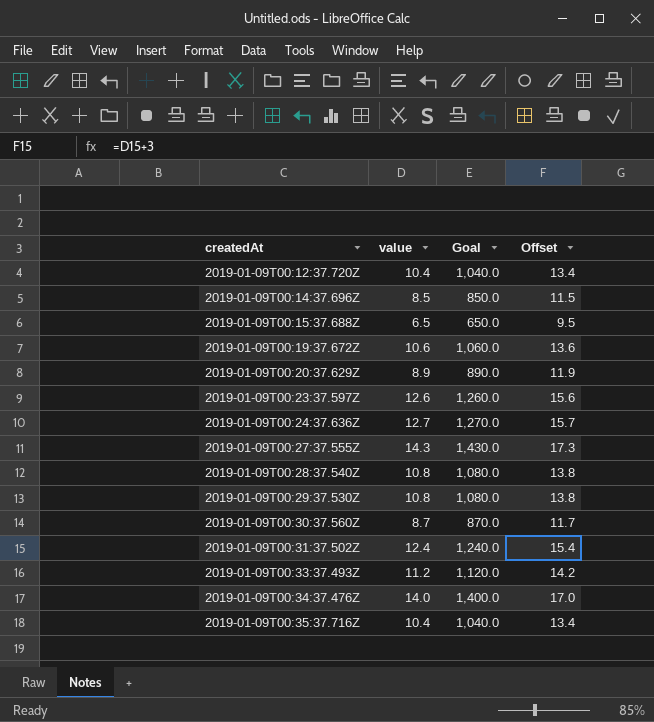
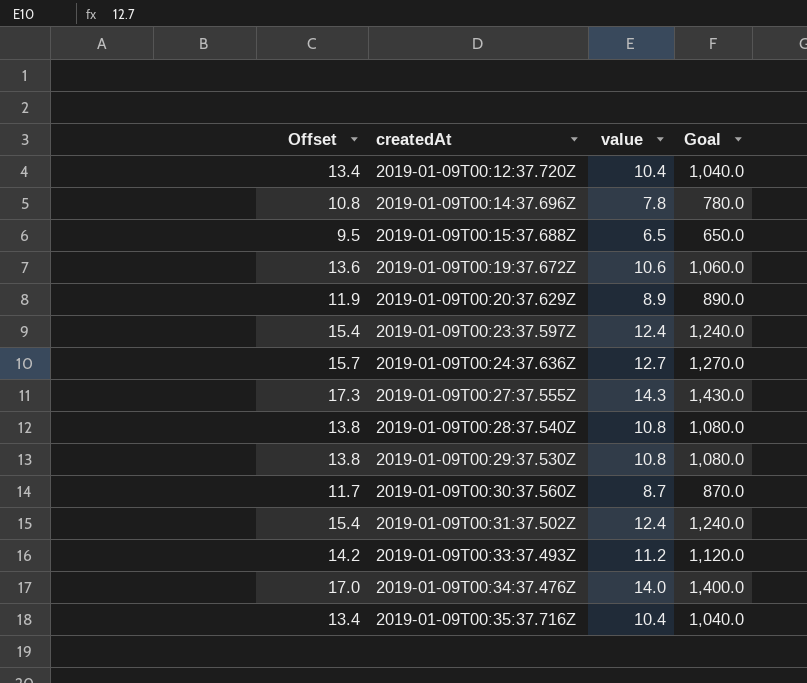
column Offset | position: 4 -> 1
2019-01-09T00:14:37.696Z | Offset: 11.5 -> 10.8
2019-01-09T00:14:37.696Z | value: 8.5 -> 7.8
2019-01-09T00:14:37.696Z | Goal: 850.0 -> 780.0
2019-01-09T00:23:37.597Z | Offset: 15.6 -> 15.4
2019-01-09T00:23:37.597Z | value: 12.6 -> 12.4
2019-01-09T00:23:37.597Z | Goal: 1,260.0 -> 1,240.0

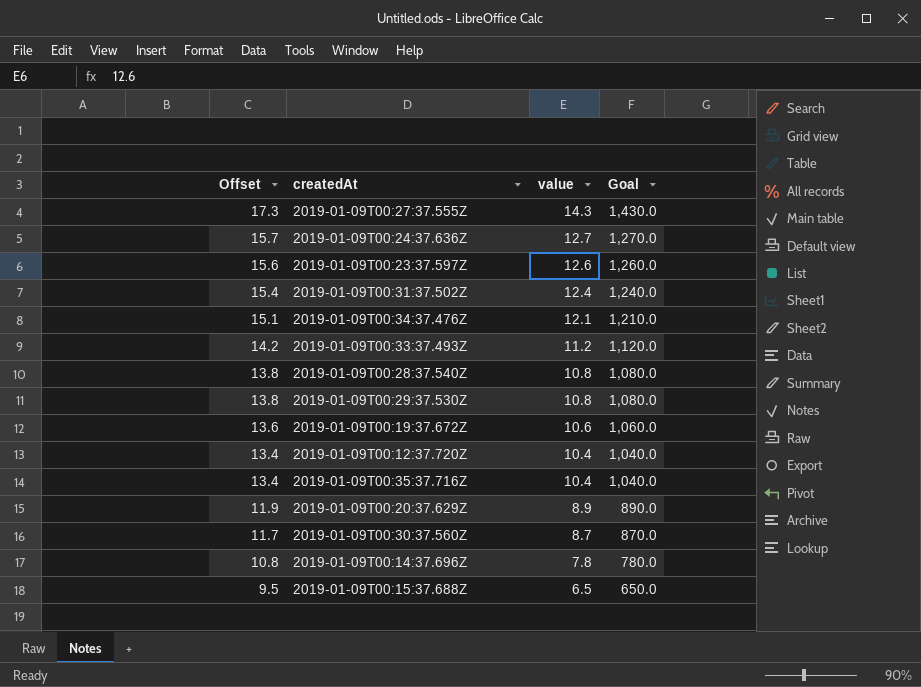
row order: createdAt ascending -> Offset descending
2019-01-09T00:23:37.597Z | Offset: 15.4 -> 15.6
2019-01-09T00:23:37.597Z | value: 12.4 -> 12.6
2019-01-09T00:23:37.597Z | Goal: 1,240.0 -> 1,260.0
2019-01-09T00:34:37.476Z | Offset: 17.0 -> 15.1
2019-01-09T00:34:37.476Z | value: 14.0 -> 12.1
2019-01-09T00:34:37.476Z | Goal: 1,400.0 -> 1,210.0

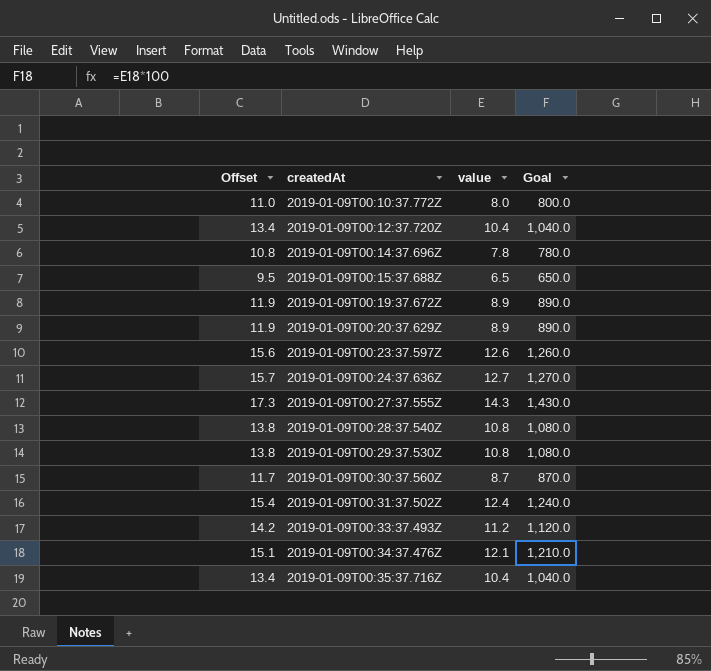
row order: Offset descending -> createdAt ascending
row 2019-01-09T00:10:37.772Z: none -> 11.0 | 8.0 | 800.0
2019-01-09T00:19:37.672Z | Offset: 13.6 -> 11.9
2019-01-09T00:19:37.672Z | value: 10.6 -> 8.9
2019-01-09T00:19:37.672Z | Goal: 1,060.0 -> 890.0

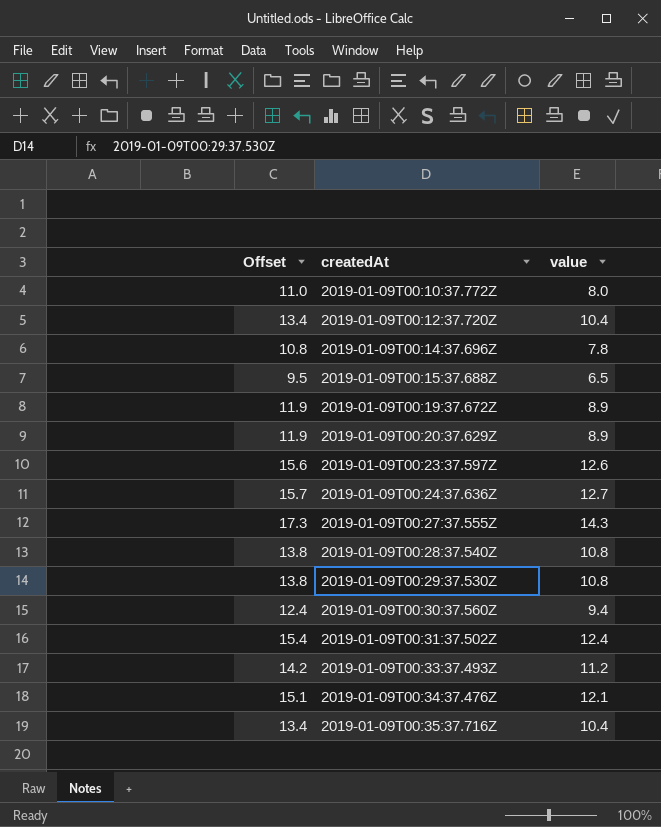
column Goal | formula: [value] * 100 -> none
2019-01-09T00:30:37.560Z | Offset: 11.7 -> 12.4
2019-01-09T00:30:37.560Z | value: 8.7 -> 9.4

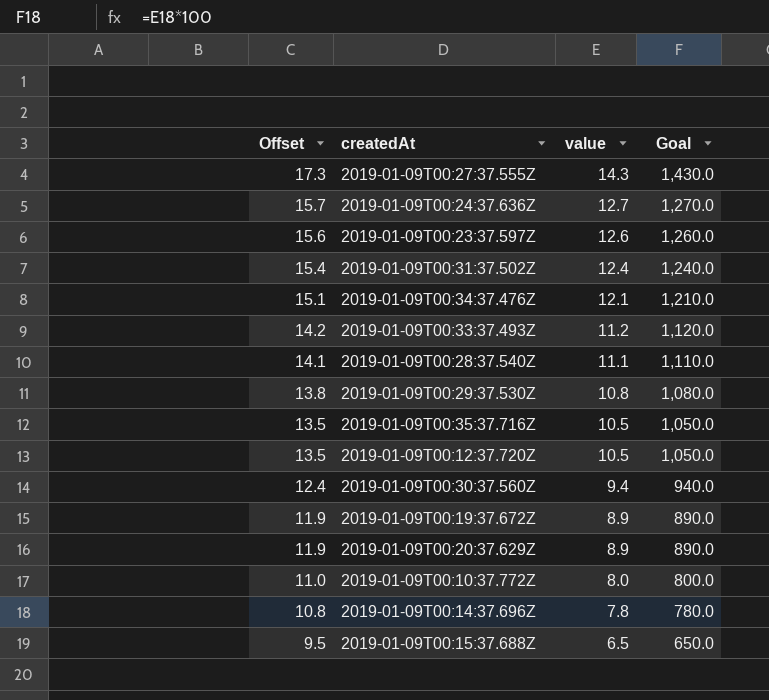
row order: createdAt ascending -> Offset descending
column Goal | formula: none -> [value] * 100
2019-01-09T00:28:37.540Z | Offset: 13.8 -> 14.1
2019-01-09T00:28:37.540Z | value: 10.8 -> 11.1
2019-01-09T00:35:37.716Z | Offset: 13.4 -> 13.5
2019-01-09T00:35:37.716Z | value: 10.4 -> 10.5
2019-01-09T00:12:37.720Z | Offset: 13.4 -> 13.5
2019-01-09T00:12:37.720Z | value: 10.4 -> 10.5

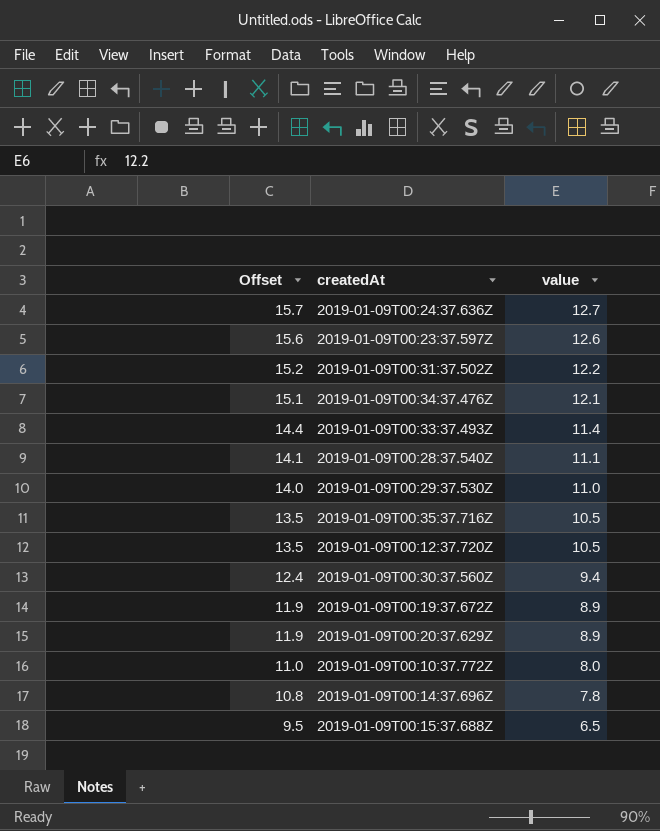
column Goal | formula: [value] * 100 -> none
row 2019-01-09T00:27:37.555Z: 17.3 | 14.3 | 1,430.0 -> none
2019-01-09T00:31:37.502Z | Offset: 15.4 -> 15.2
2019-01-09T00:31:37.502Z | value: 12.4 -> 12.2
2019-01-09T00:33:37.493Z | Offset: 14.2 -> 14.4
2019-01-09T00:33:37.493Z | value: 11.2 -> 11.4
2019-01-09T00:29:37.530Z | Offset: 13.8 -> 14.0
2019-01-09T00:29:37.530Z | value: 10.8 -> 11.0

